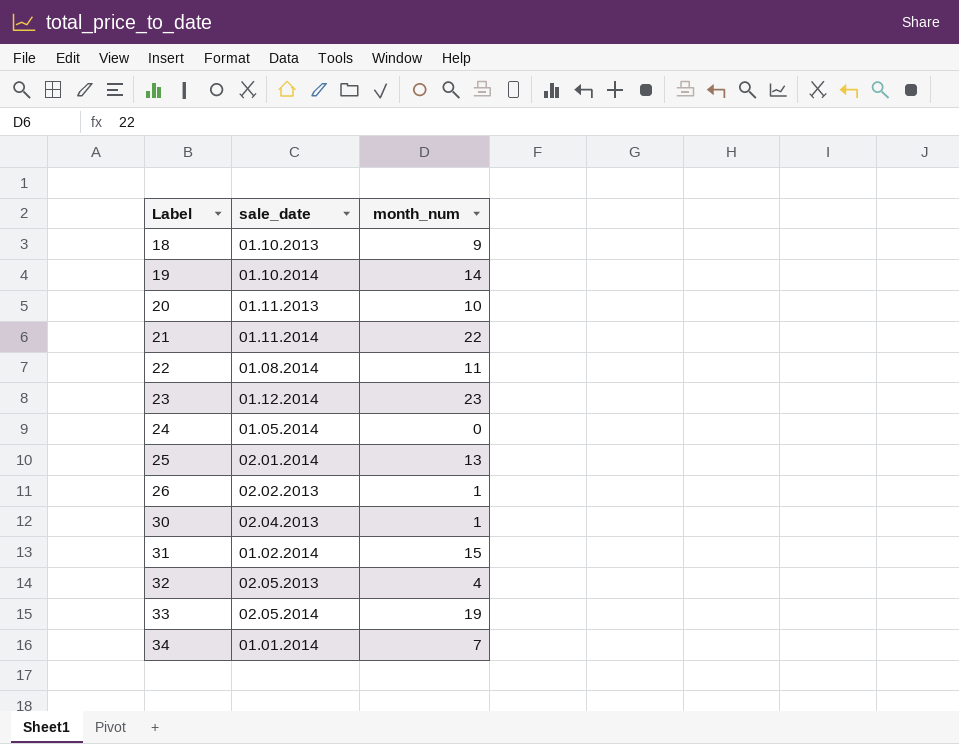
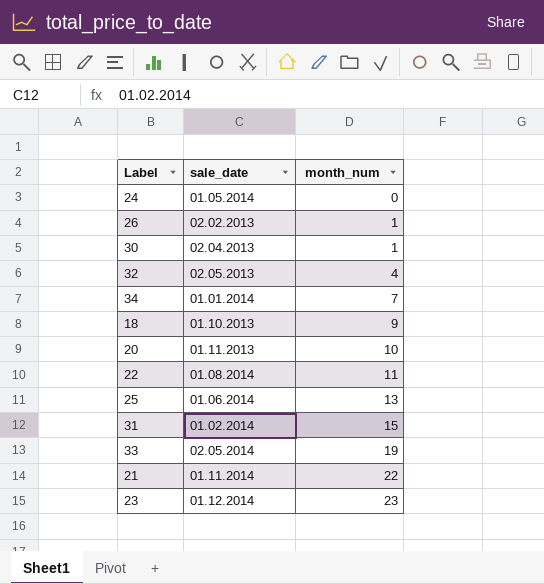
row order: Label ascending -> month_num ascending
row 19: 01.10.2014 | 14 -> none
25 | sale_date: 02.01.2014 -> 01.06.2014

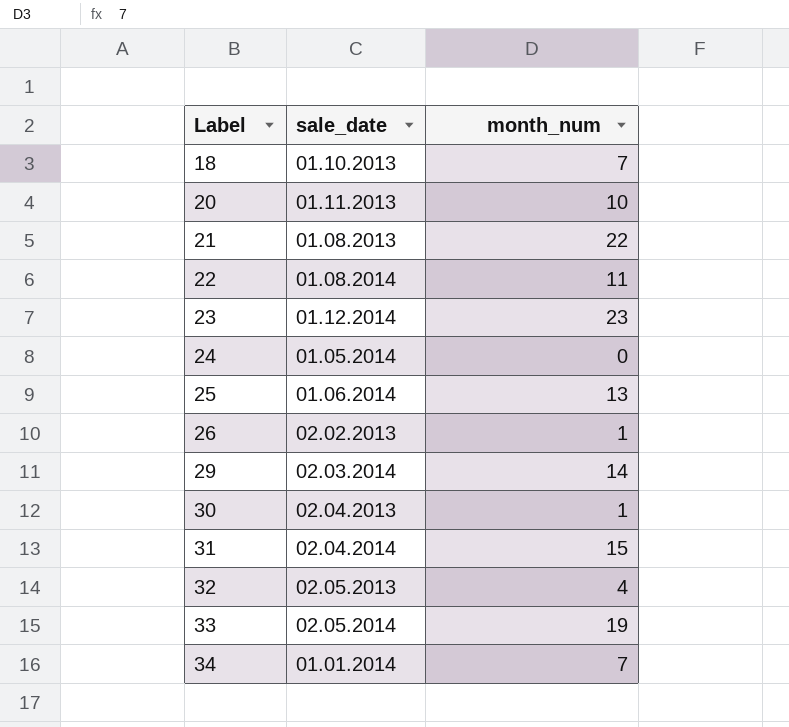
row order: month_num ascending -> Label ascending
18 | month_num: 9 -> 7
21 | sale_date: 01.11.2014 -> 01.08.2013
row 29: none -> 02.03.2014 | 14
31 | sale_date: 01.02.2014 -> 02.04.2014

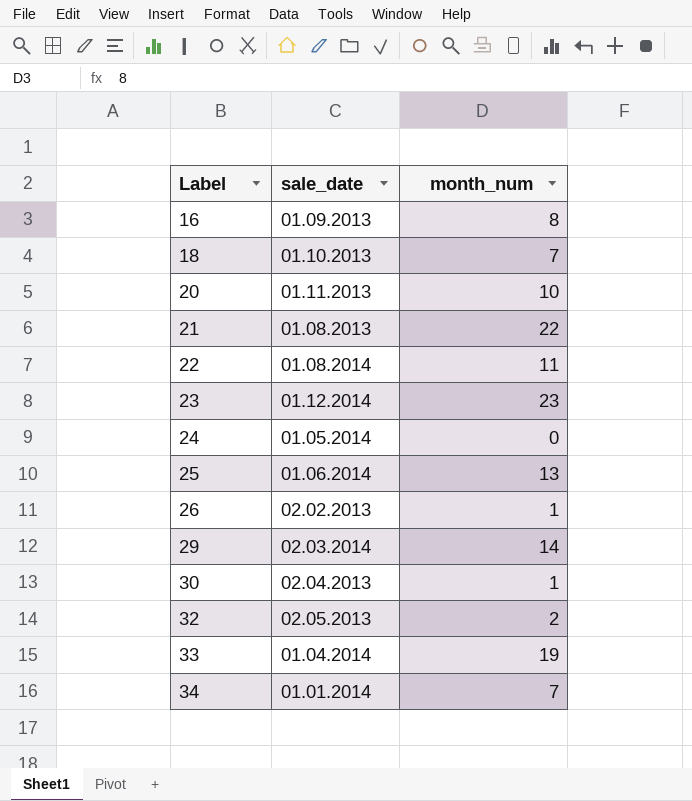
row 31: 02.04.2014 | 15 -> none
row 16: none -> 01.09.2013 | 8
32 | month_num: 4 -> 2
33 | sale_date: 02.05.2014 -> 01.04.2014

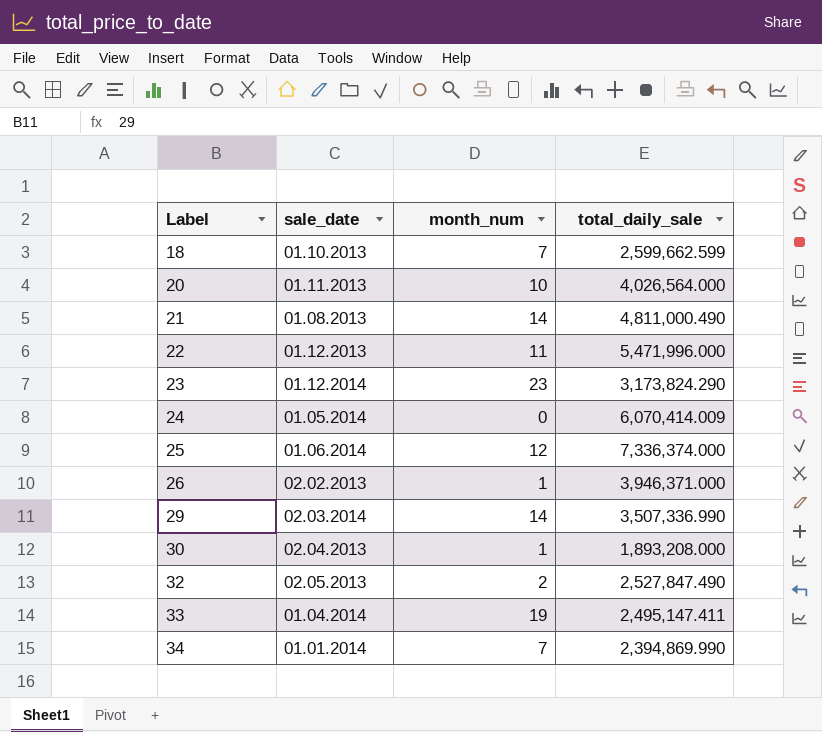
column total_daily_sale | position: none -> 4
row 16: 01.09.2013 | 8 -> none
21 | month_num: 22 -> 14
22 | sale_date: 01.08.2014 -> 01.12.2013
25 | month_num: 13 -> 12

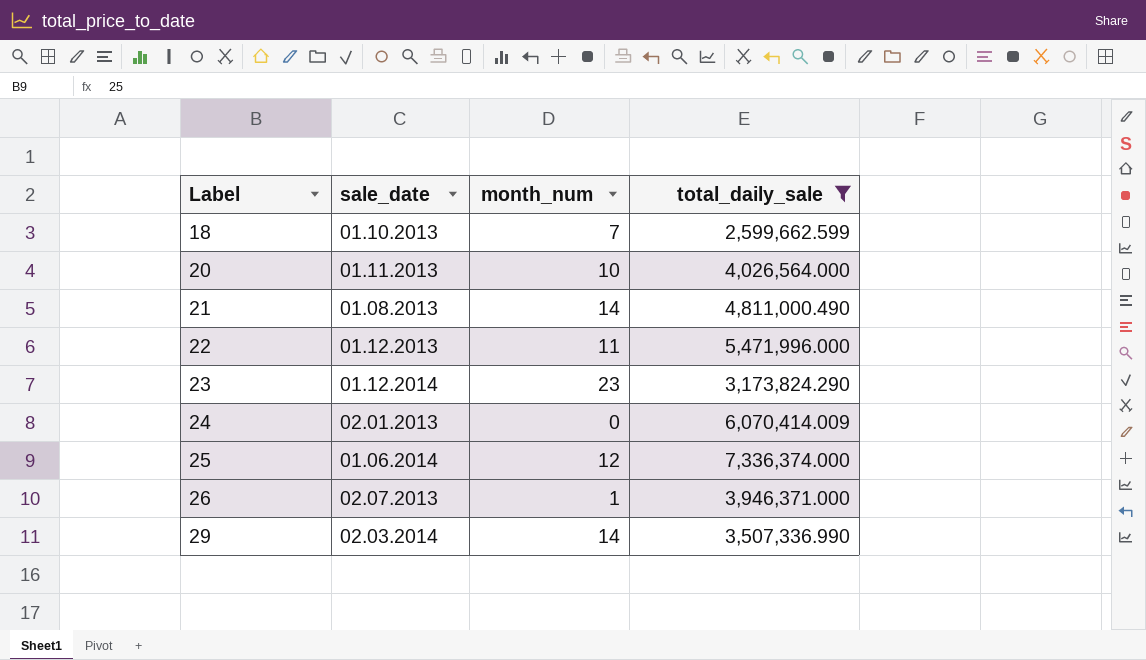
filter: none -> total_daily_sale >= 2,599,662.599
24 | sale_date: 01.05.2014 -> 02.01.2013
26 | sale_date: 02.02.2013 -> 02.07.2013

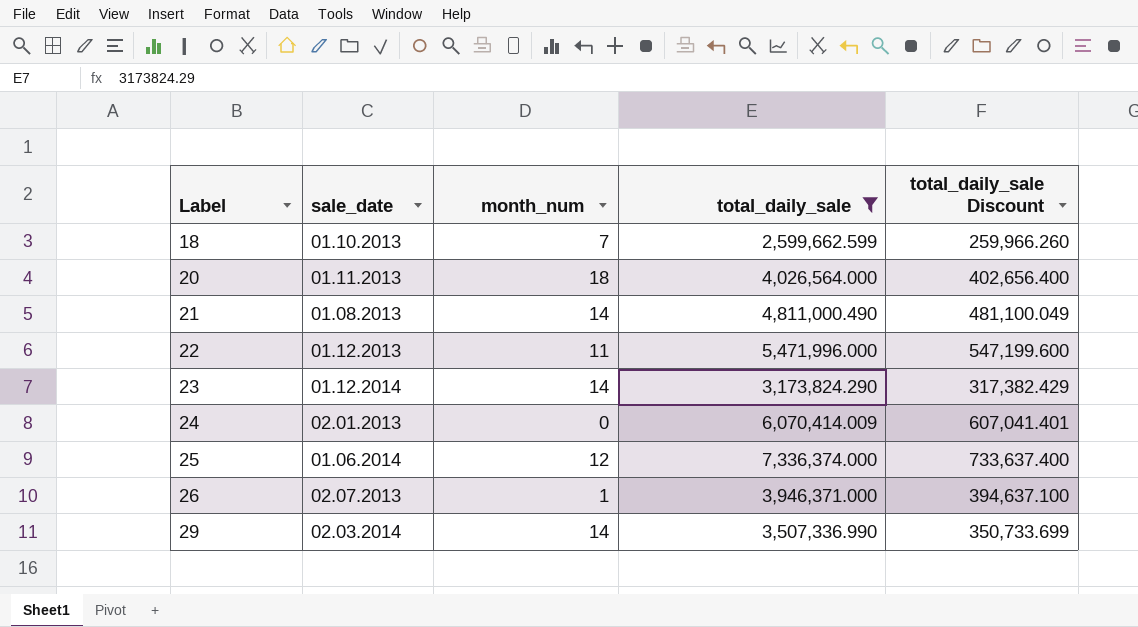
column total_daily_sale Discount | formula: none -> [total_daily_sale] * 0.1
20 | month_num: 10 -> 18
23 | month_num: 23 -> 14

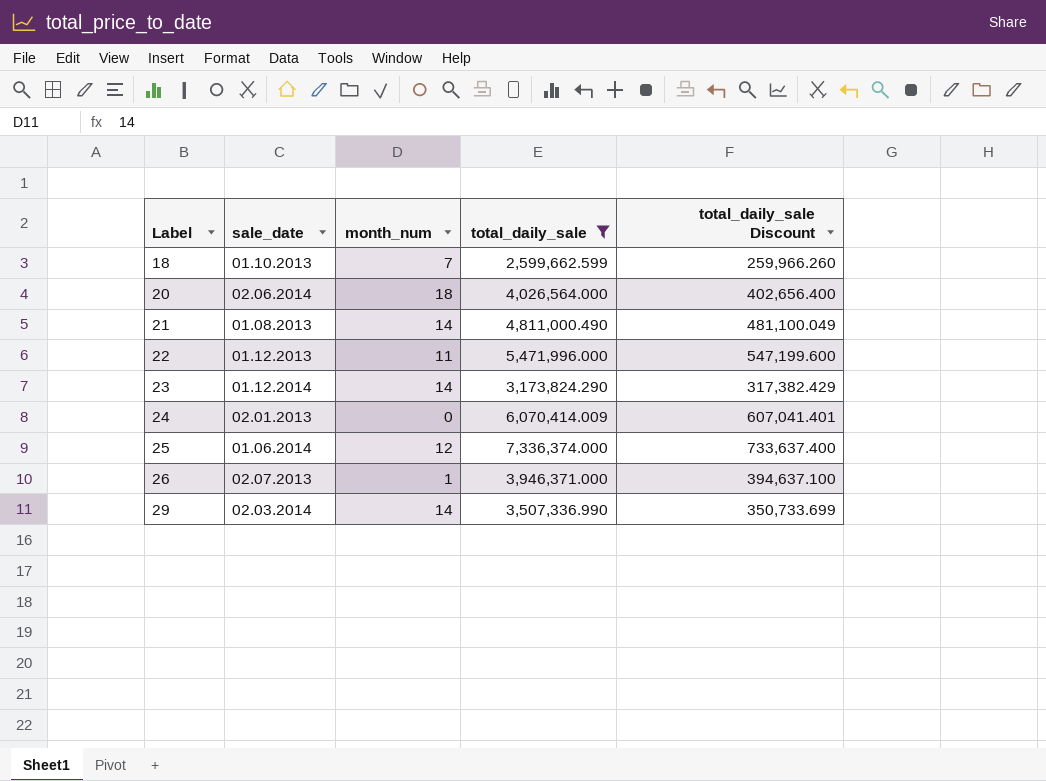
20 | sale_date: 01.11.2013 -> 02.06.2014

